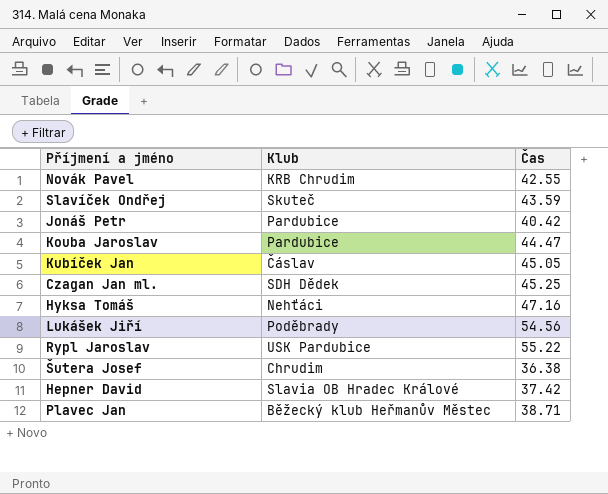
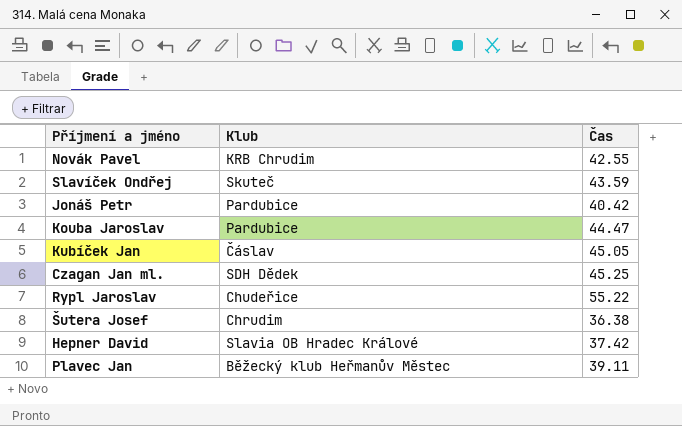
row Hyksa Tomáš: Nehťáci | 47.16 -> none
row Lukášek Jiří: Poděbrady | 54.56 -> none
Rypl Jaroslav | Klub: USK Pardubice -> Chudeřice
Plavec Jan | Čas: 38.71 -> 39.11

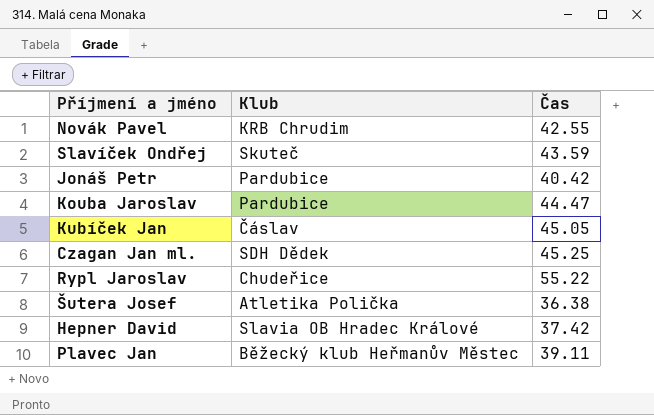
Šutera Josef | Klub: Chrudim -> Atletika Polička

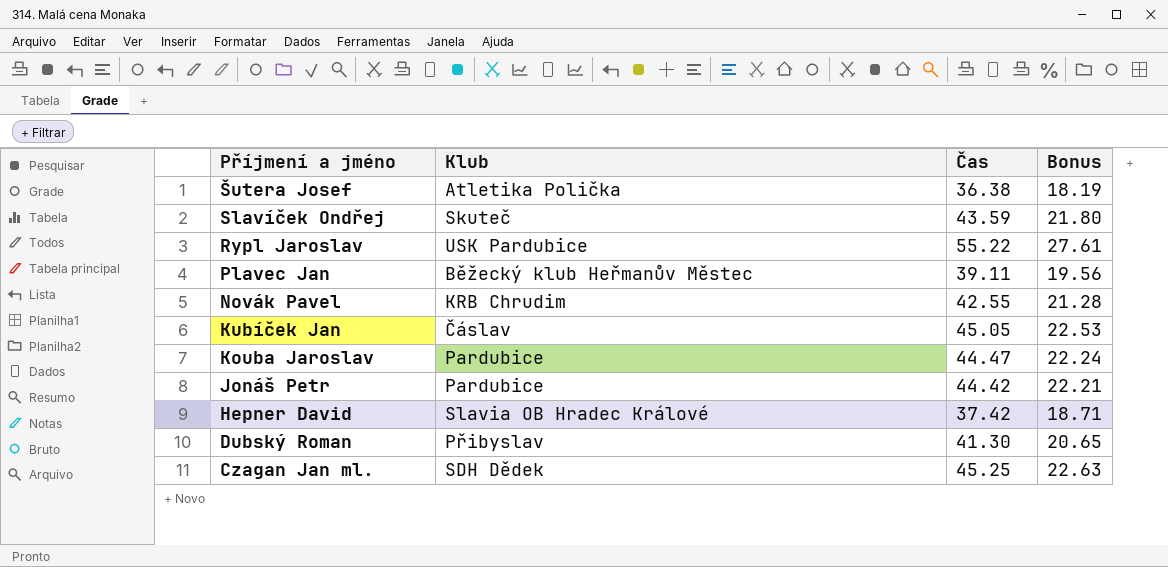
row order: none -> Příjmení a jméno descending
column Bonus | formula: none -> [Čas] * 0.5
Rypl Jaroslav | Klub: Chudeřice -> USK Pardubice
Jonáš Petr | Čas: 40.42 -> 44.42
row Dubský Roman: none -> Přibyslav | 41.30 | 20.65

